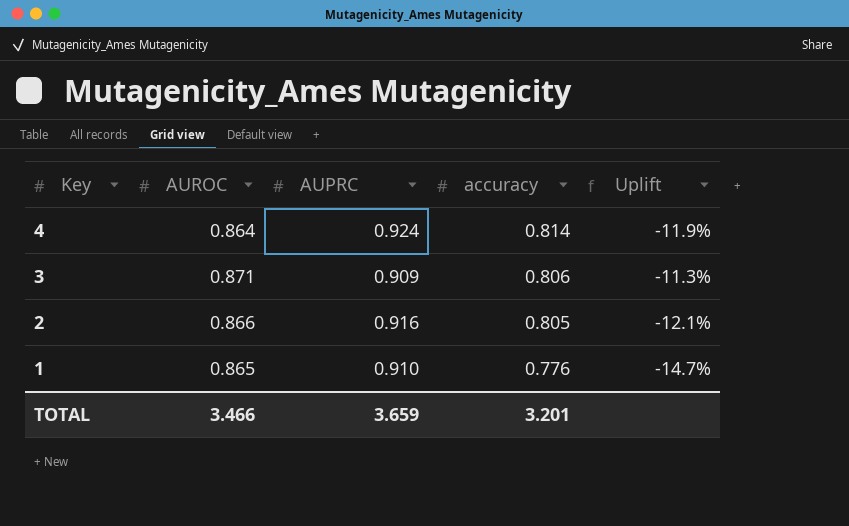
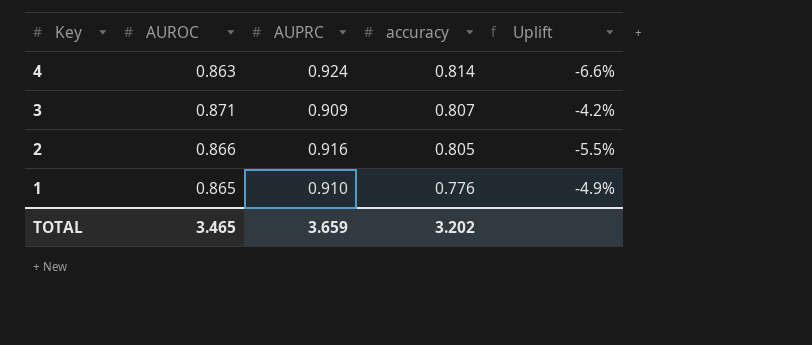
column Uplift | formula: ([accuracy] - [AUPRC]) / [AUPRC] -> ([AUROC] - [AUPRC]) / [AUPRC]
4 | AUROC: 0.864 -> 0.863
3 | accuracy: 0.806 -> 0.807
TOTAL | AUROC: 3.466 -> 3.465
TOTAL | accuracy: 3.201 -> 3.202

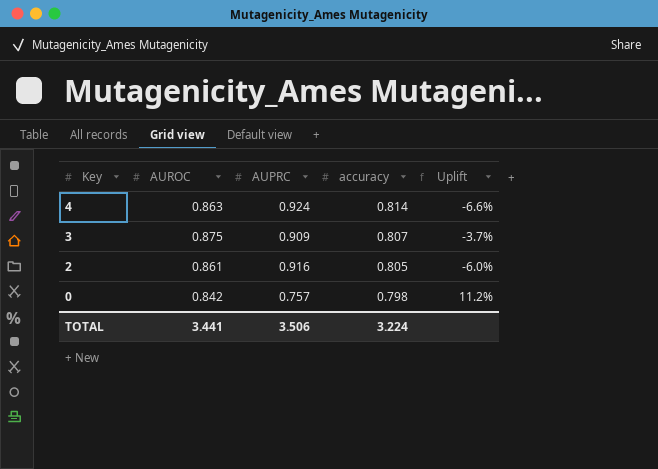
row 1: 0.865 | 0.910 | 0.776 | -4.9% -> none
3 | AUROC: 0.871 -> 0.875
3 | Uplift: -4.2% -> -3.7%
2 | AUROC: 0.866 -> 0.861
2 | Uplift: -5.5% -> -6.0%
row 0: none -> 0.842 | 0.757 | 0.798 | 11.2%
TOTAL | AUROC: 3.465 -> 3.441
TOTAL | AUPRC: 3.659 -> 3.506
TOTAL | accuracy: 3.202 -> 3.224

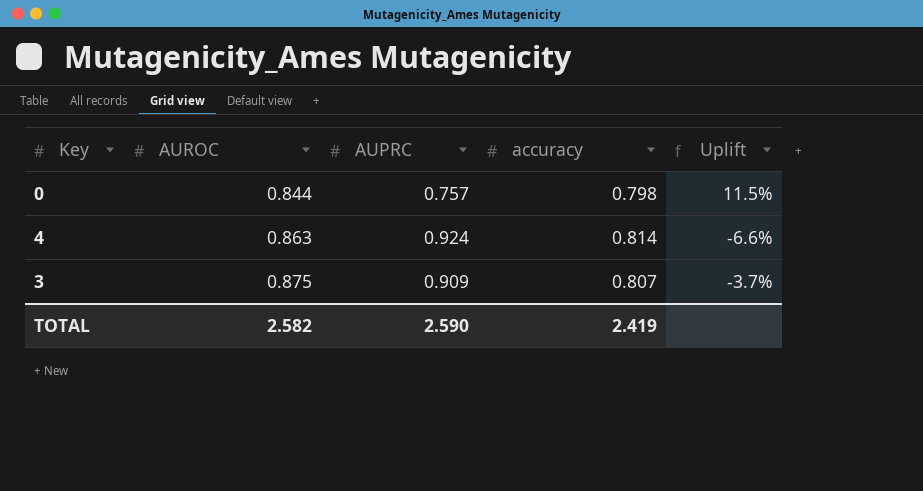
row order: Key descending -> AUROC ascending
row 2: 0.861 | 0.916 | 0.805 | -6.0% -> none
0 | AUROC: 0.842 -> 0.844
0 | Uplift: 11.2% -> 11.5%
TOTAL | AUROC: 3.441 -> 2.582
TOTAL | AUPRC: 3.506 -> 2.590
TOTAL | accuracy: 3.224 -> 2.419

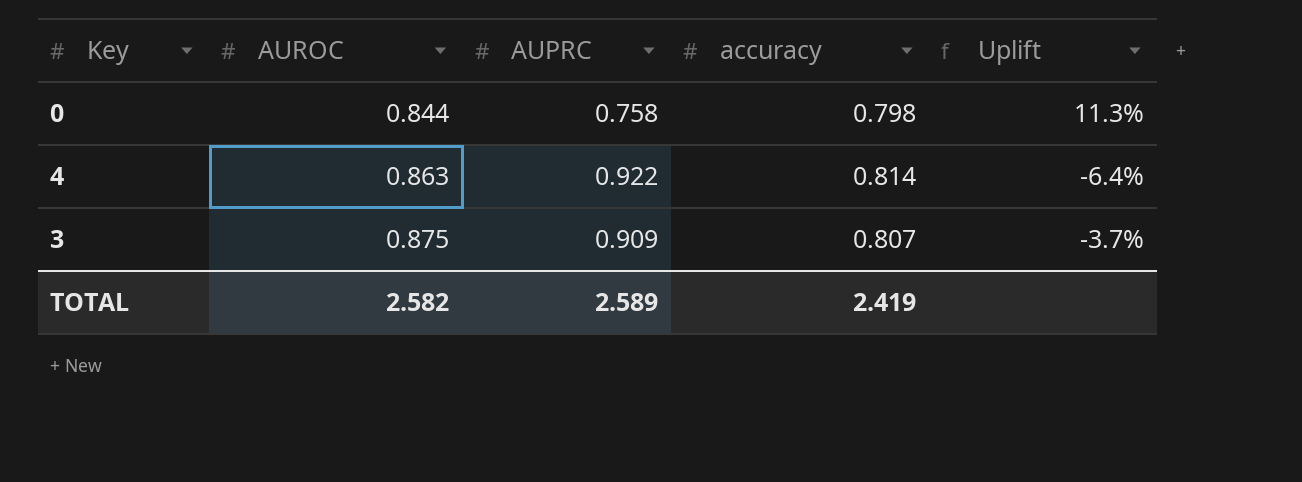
0 | AUPRC: 0.757 -> 0.758
0 | Uplift: 11.5% -> 11.3%
4 | AUPRC: 0.924 -> 0.922
4 | Uplift: -6.6% -> -6.4%
TOTAL | AUPRC: 2.590 -> 2.589

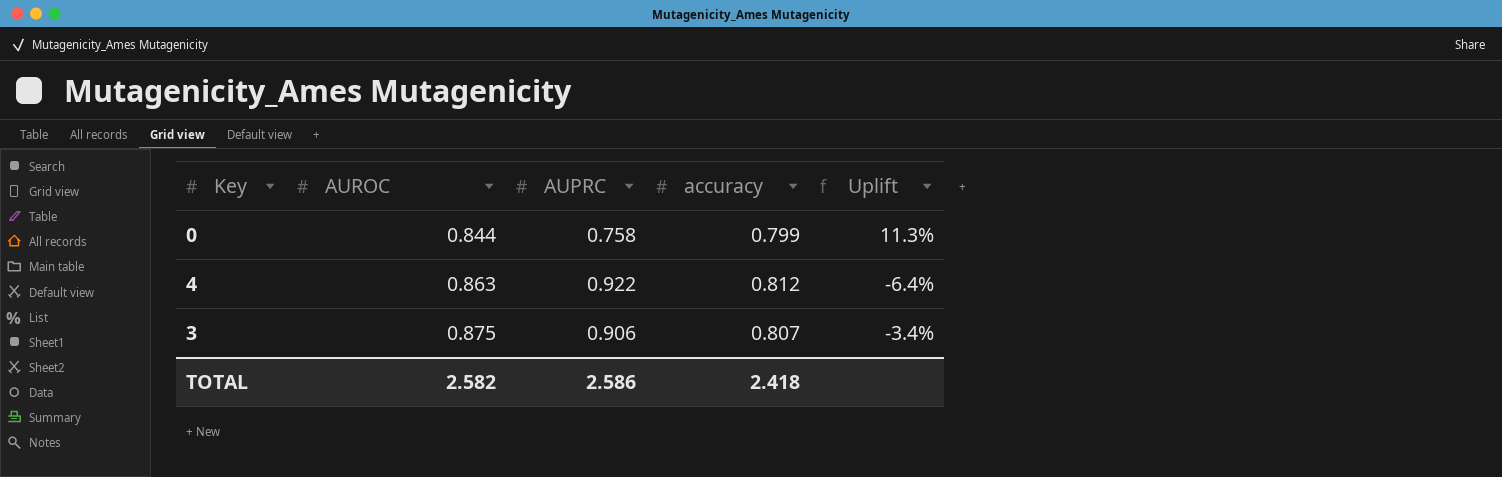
0 | accuracy: 0.798 -> 0.799
4 | accuracy: 0.814 -> 0.812
3 | AUPRC: 0.909 -> 0.906
3 | Uplift: -3.7% -> -3.4%
TOTAL | AUPRC: 2.589 -> 2.586
TOTAL | accuracy: 2.419 -> 2.418

